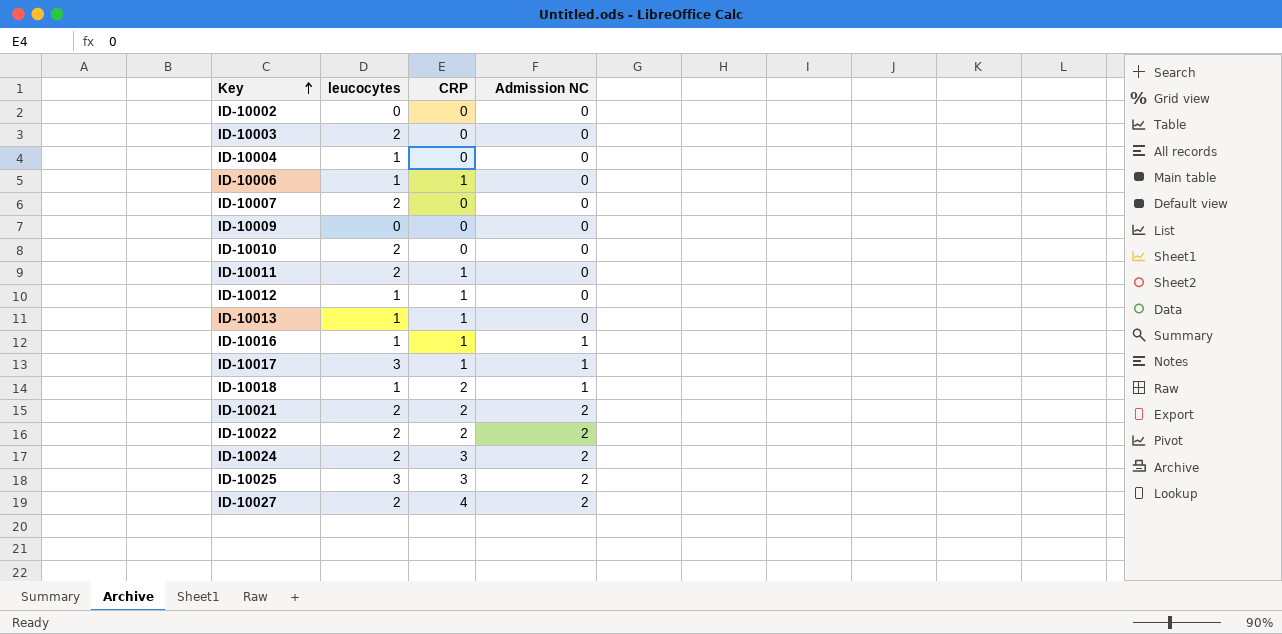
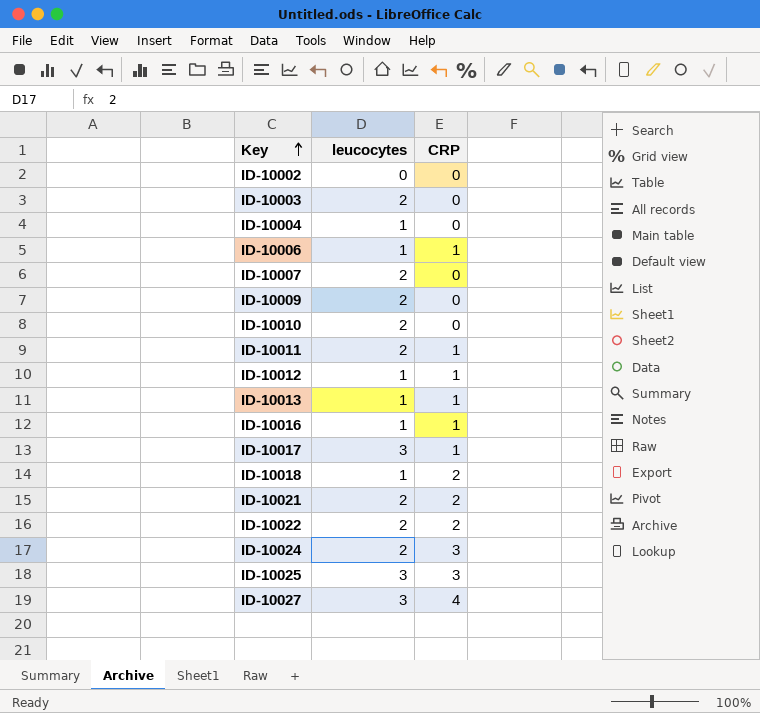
column Admission NC | position: 4 -> none
ID-10009 | leucocytes: 0 -> 2
ID-10027 | leucocytes: 2 -> 3

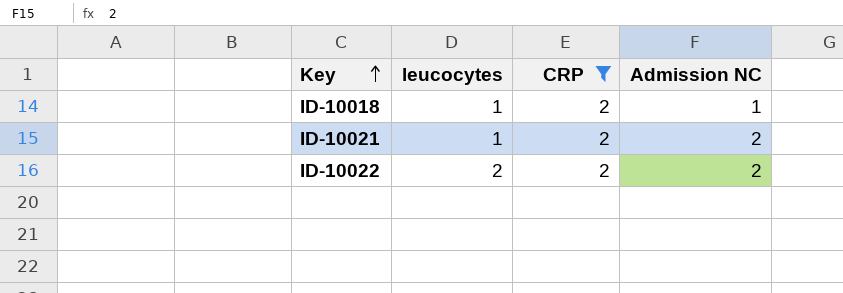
filter: none -> CRP = 2
column Admission NC | position: none -> 4
ID-10021 | leucocytes: 2 -> 1

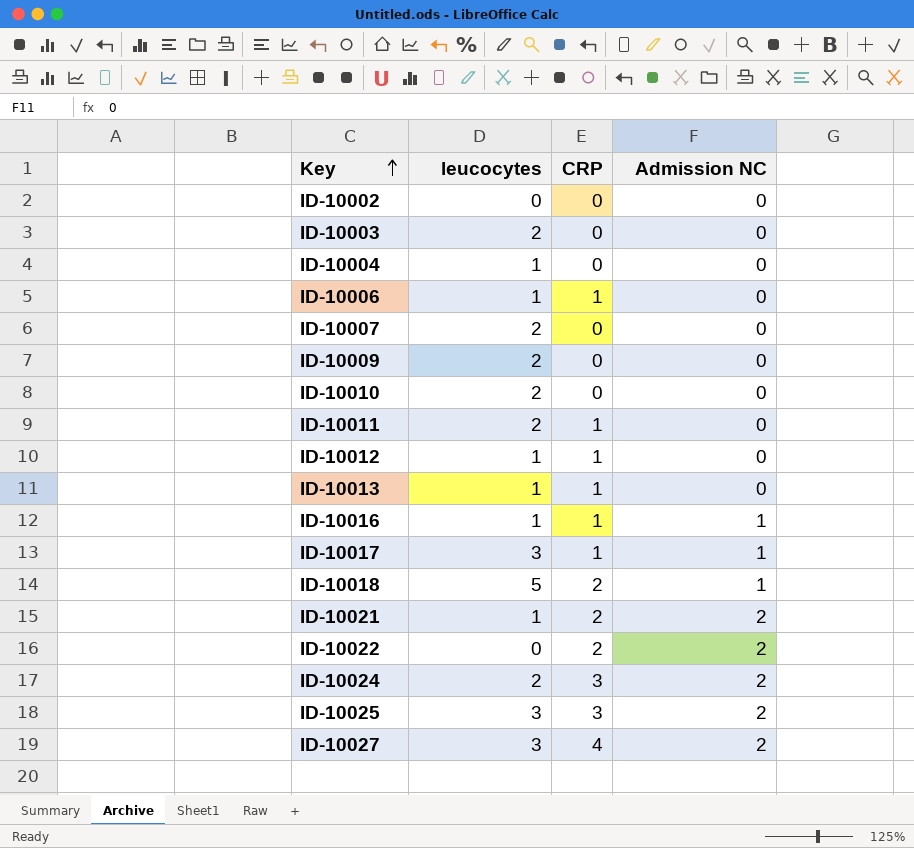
filter: CRP = 2 -> none
ID-10018 | leucocytes: 1 -> 5
ID-10022 | leucocytes: 2 -> 0

